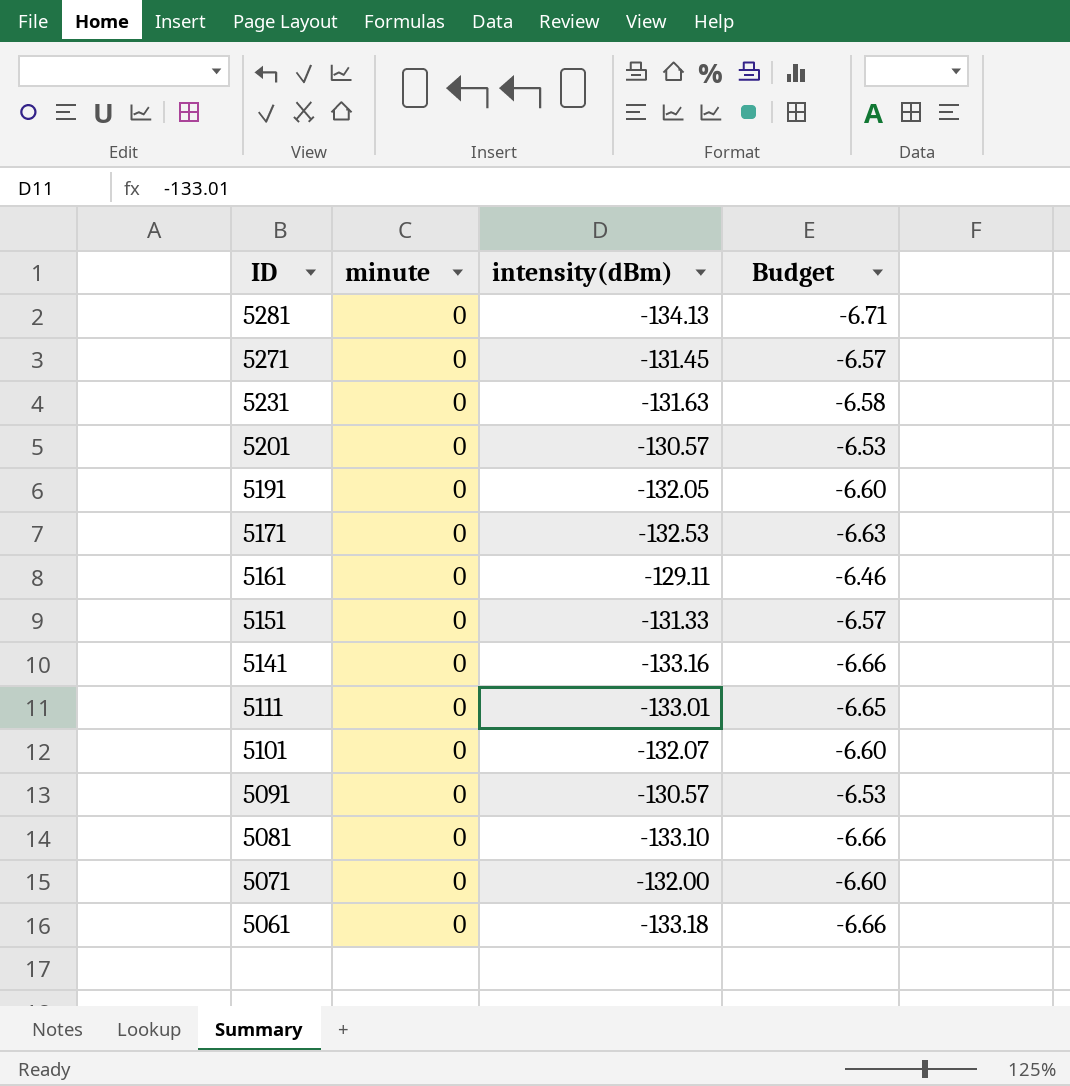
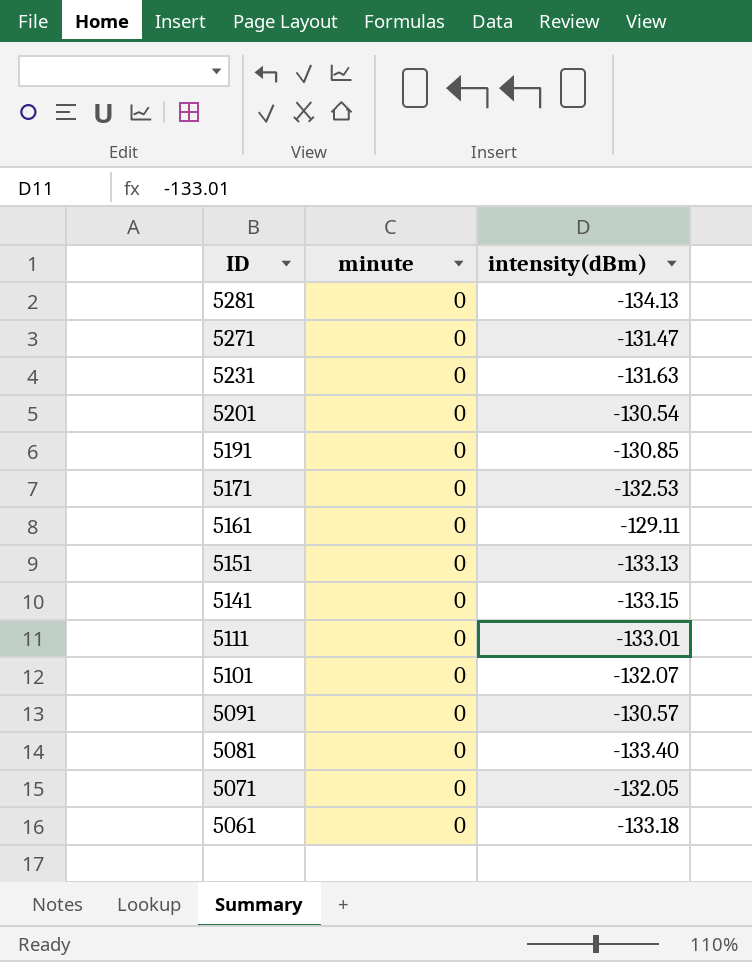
column Budget | formula: [intensity(dBm)] * 0.05 -> none
5271 | intensity(dBm): -131.45 -> -131.47
5201 | intensity(dBm): -130.57 -> -130.54
5191 | intensity(dBm): -132.05 -> -130.85
5151 | intensity(dBm): -131.33 -> -133.13
5141 | intensity(dBm): -133.16 -> -133.15
5081 | intensity(dBm): -133.10 -> -133.40
5071 | intensity(dBm): -132.00 -> -132.05

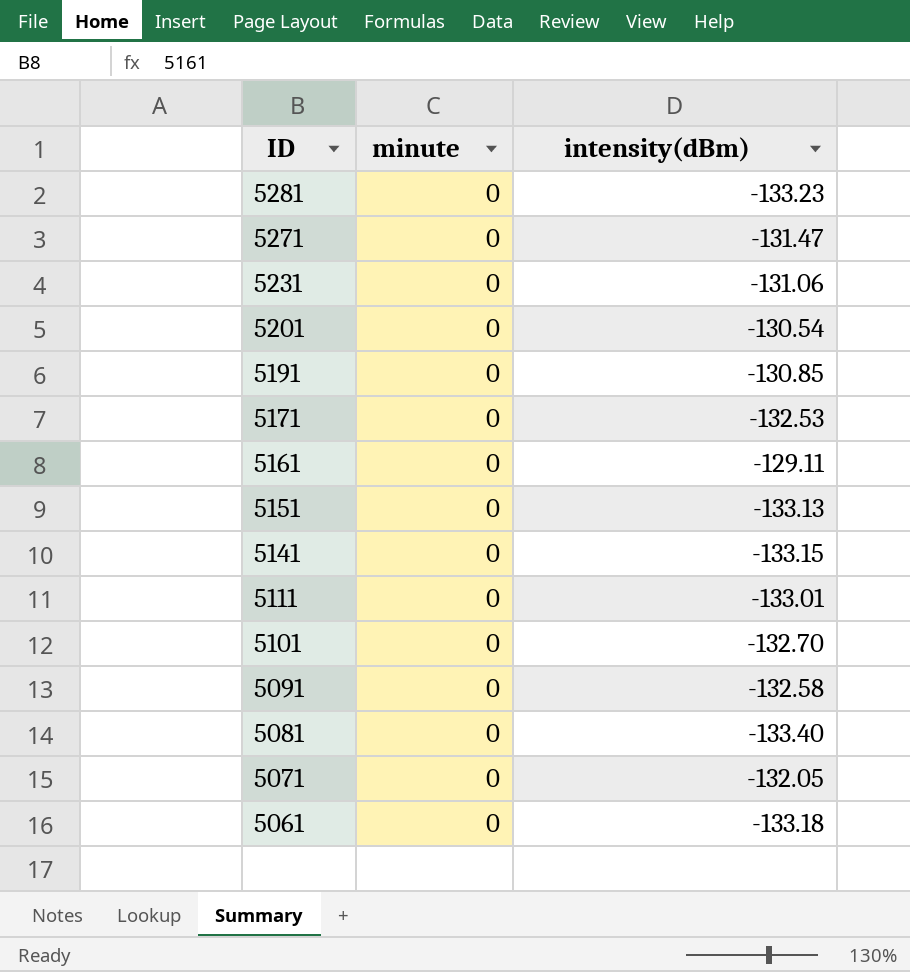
5281 | intensity(dBm): -134.13 -> -133.23
5231 | intensity(dBm): -131.63 -> -131.06
5101 | intensity(dBm): -132.07 -> -132.70
5091 | intensity(dBm): -130.57 -> -132.58

